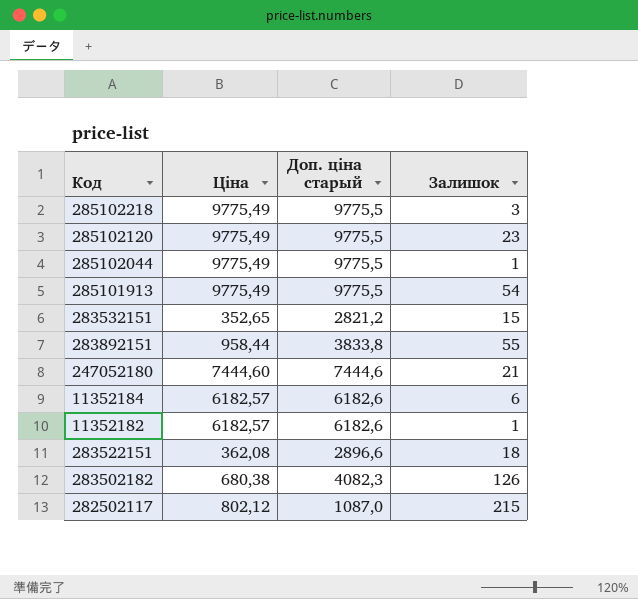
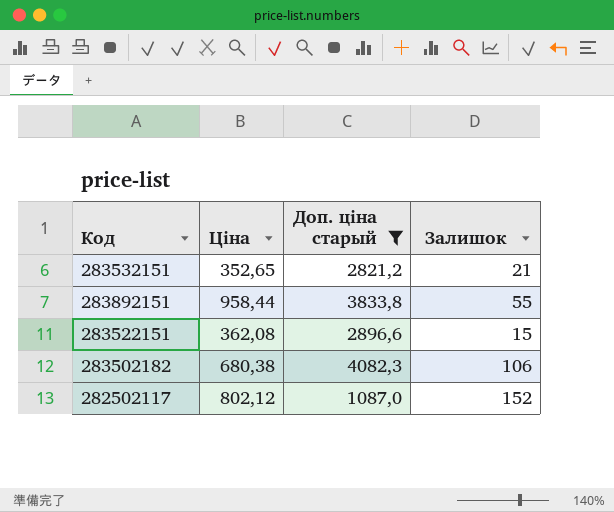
filter: none -> Доп. ціна старый <= 4082,3
283532151 | Залишок: 15 -> 21
283522151 | Залишок: 18 -> 15
283502182 | Залишок: 126 -> 106
282502117 | Залишок: 215 -> 152

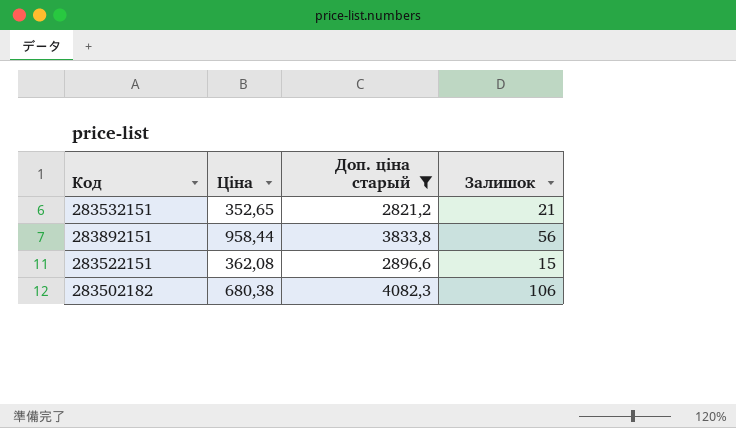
row 282502117: 802,12 | 1087,0 | 152 -> none
283892151 | Залишок: 55 -> 56

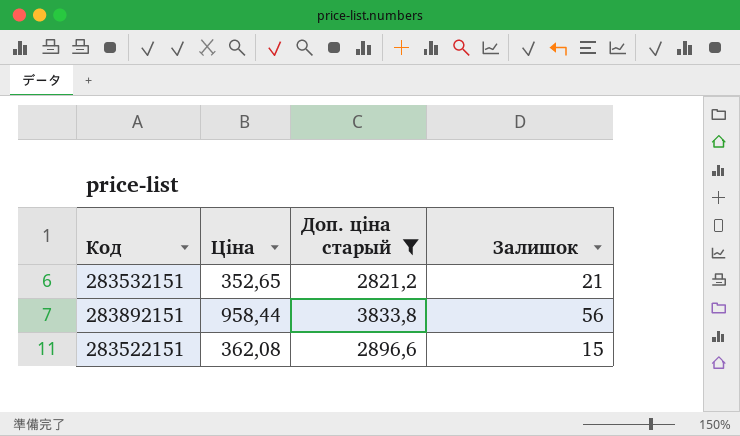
row 283502182: 680,38 | 4082,3 | 106 -> none

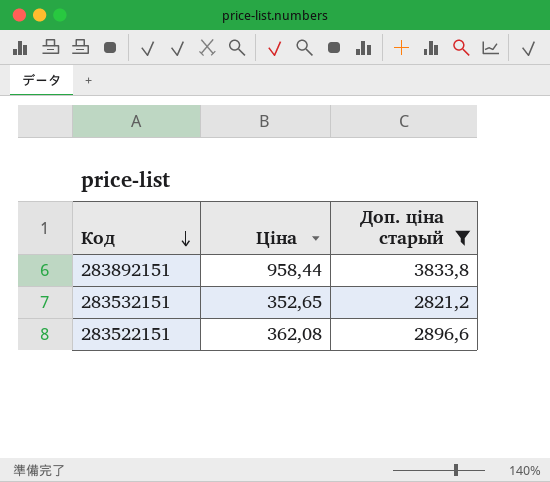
row order: none -> Код descending
column Залишок | position: 4 -> none

